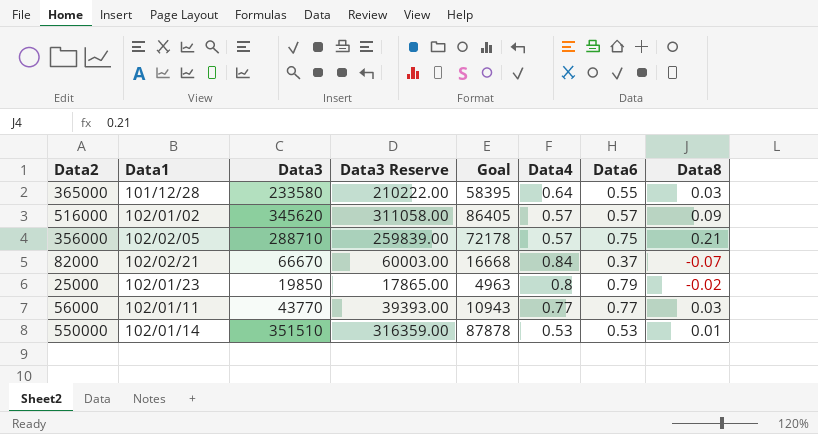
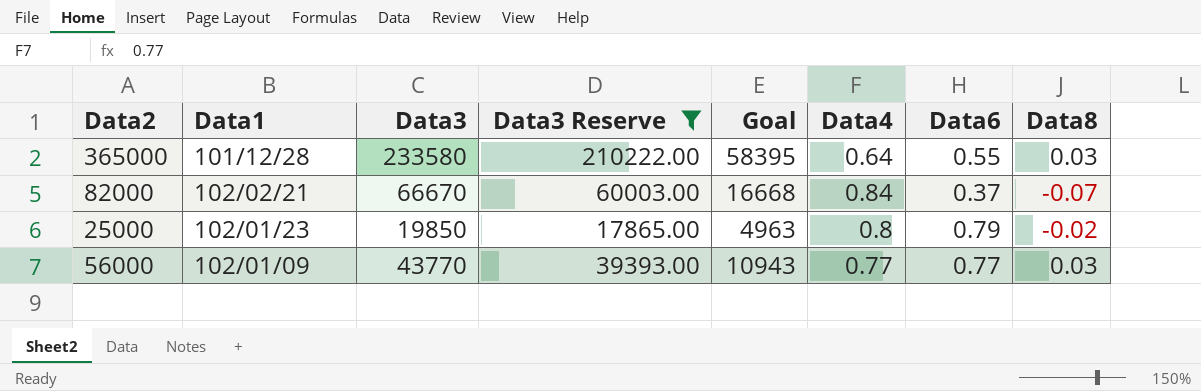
filter: none -> Data3 Reserve <= 210222.00
56000 | Data1: 102/01/11 -> 102/01/09

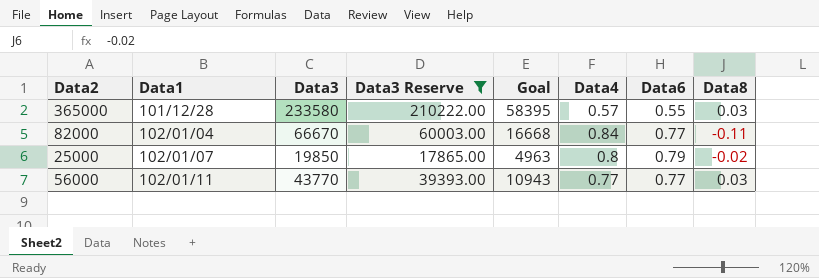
365000 | Data4: 0.64 -> 0.57
82000 | Data1: 102/02/21 -> 102/01/04
82000 | Data6: 0.37 -> 0.77
82000 | Data8: -0.07 -> -0.11
25000 | Data1: 102/01/23 -> 102/01/07
56000 | Data1: 102/01/09 -> 102/01/11

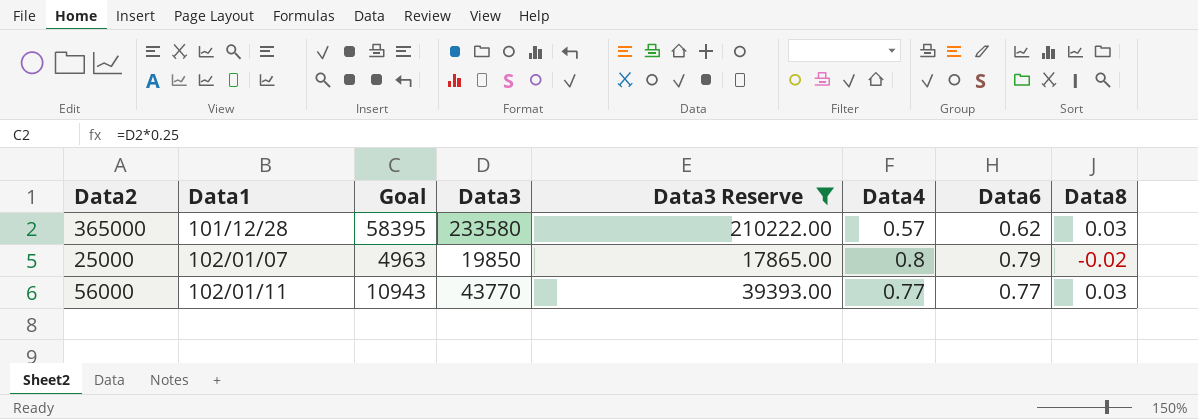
column Goal | position: 5 -> 3
row 82000: 102/01/04 | 66670 | 60003.00 | 16668 | 0.84 | 0.77 | -0.11 -> none
365000 | Data6: 0.55 -> 0.62

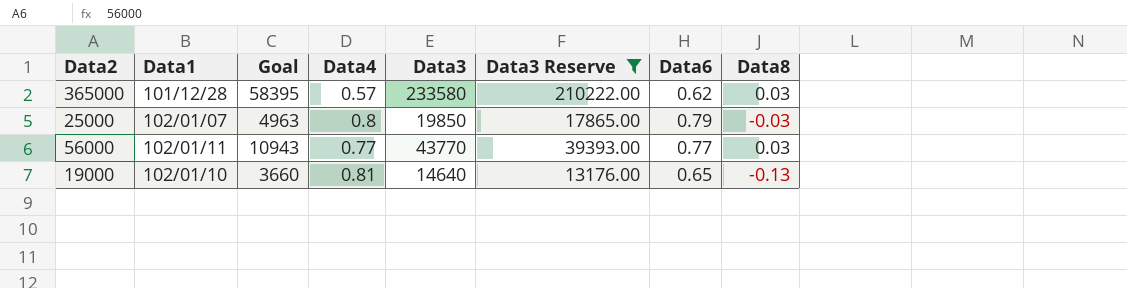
column Data4 | position: 6 -> 4
25000 | Data8: -0.02 -> -0.03
row 19000: none -> 102/01/10 | 3660 | 0.81 | 14640 | 13176.00 | 0.65 | -0.13

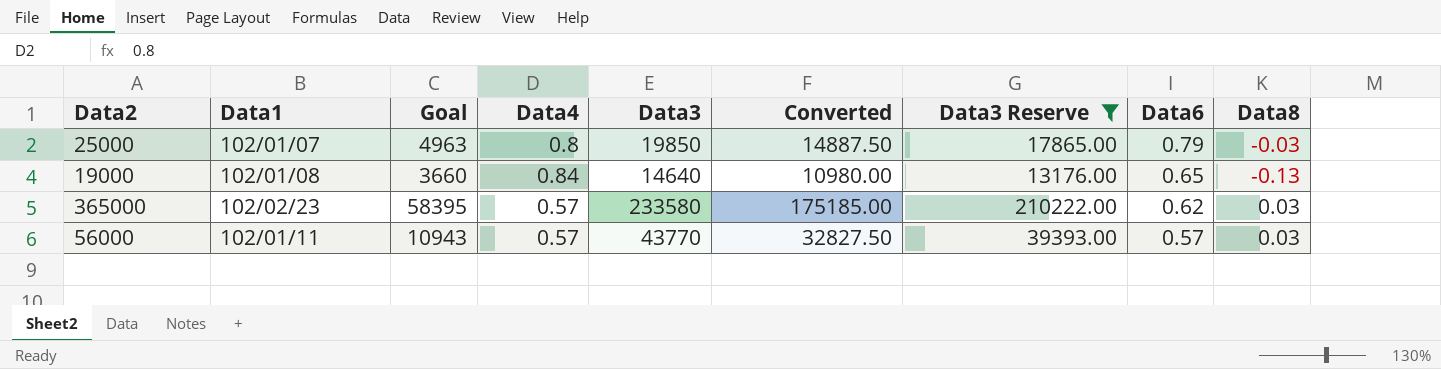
row order: none -> Data6 descending
column Converted | formula: none -> [Data3] * 0.75
19000 | Data1: 102/01/10 -> 102/01/08
19000 | Data4: 0.81 -> 0.84
365000 | Data1: 101/12/28 -> 102/02/23
56000 | Data4: 0.77 -> 0.57
56000 | Data6: 0.77 -> 0.57

